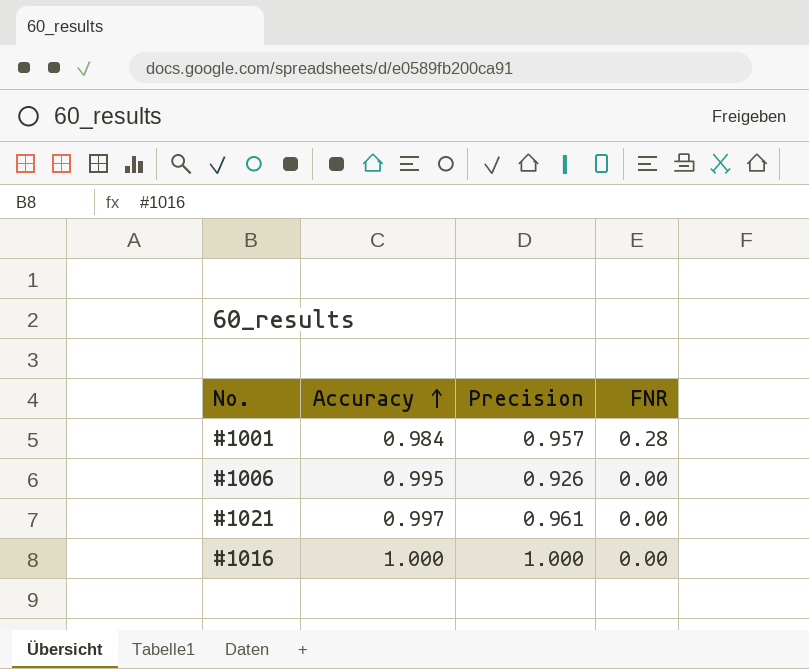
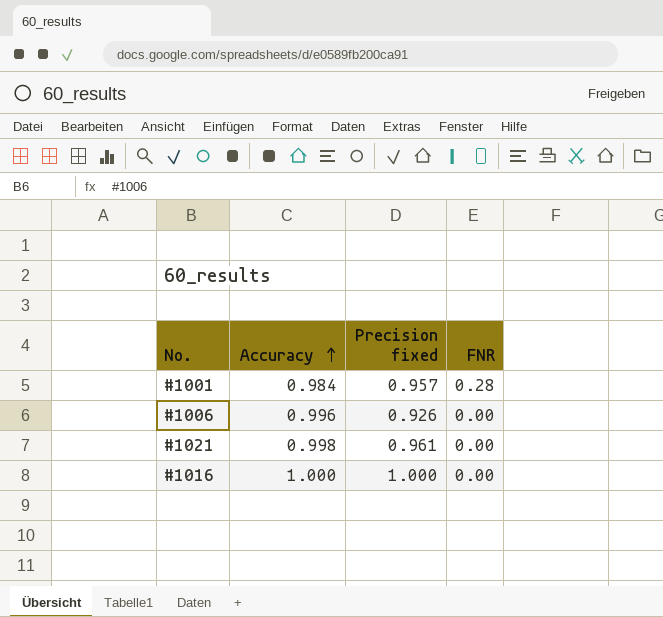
column name: Precision -> Precision fixed
#1006 | Accuracy: 0.995 -> 0.996
#1021 | Accuracy: 0.997 -> 0.998

